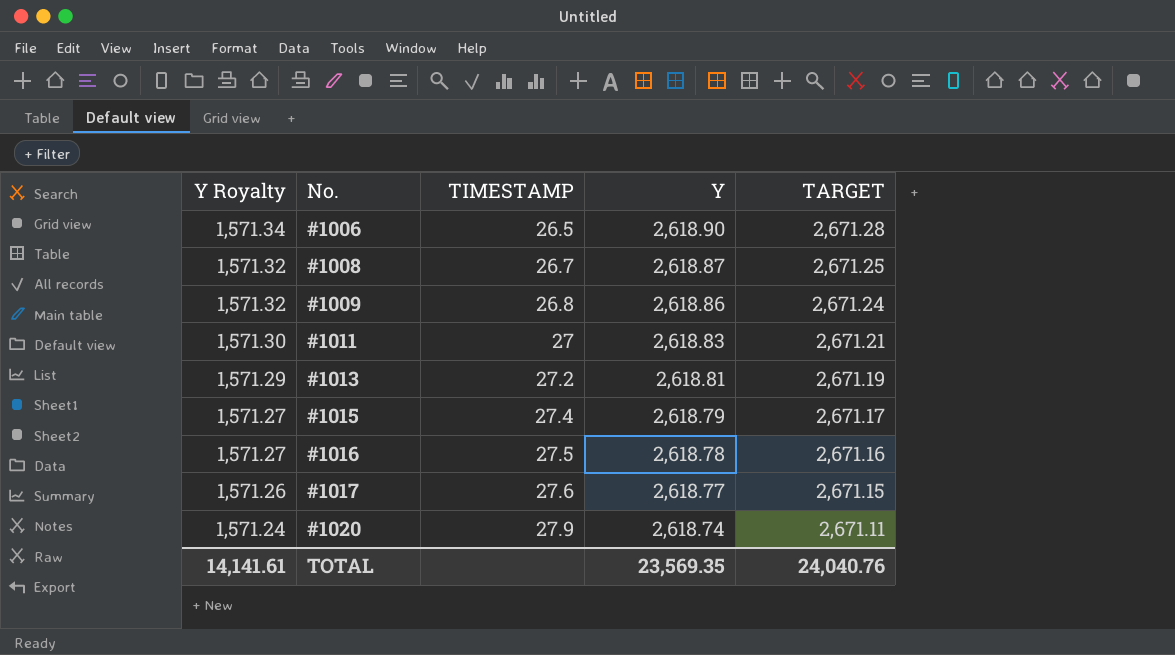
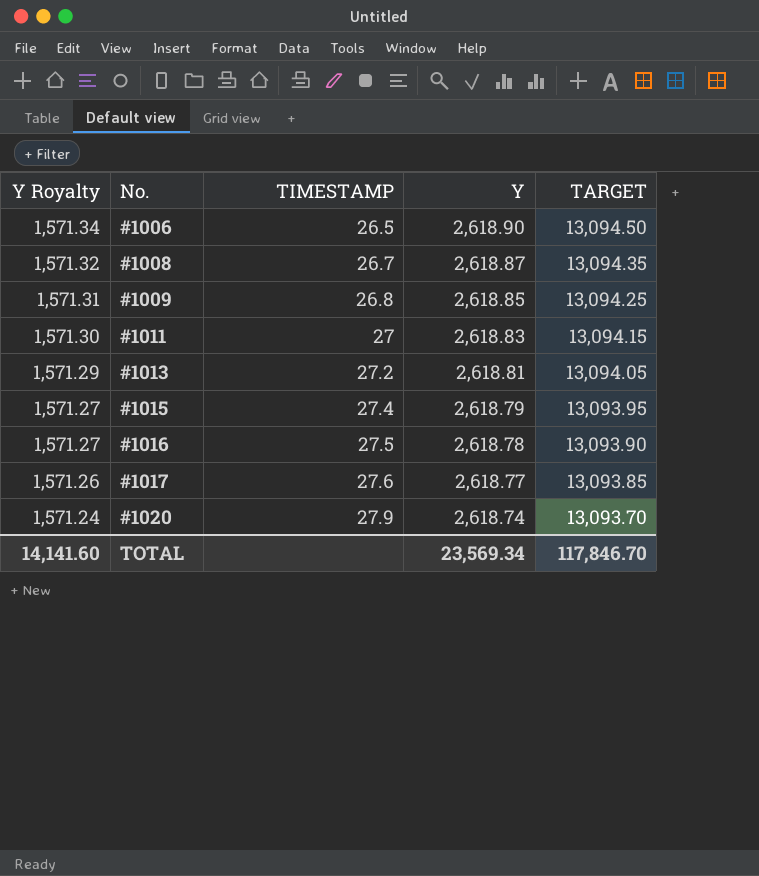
column TARGET | formula: [Y] * 1.02 -> [Y] * 5
#1009 | Y Royalty: 1,571.32 -> 1,571.31
#1009 | Y: 2,618.86 -> 2,618.85
TOTAL | Y Royalty: 14,141.61 -> 14,141.60
TOTAL | Y: 23,569.35 -> 23,569.34
TOTAL | TARGET: 24,040.76 -> 117,846.70

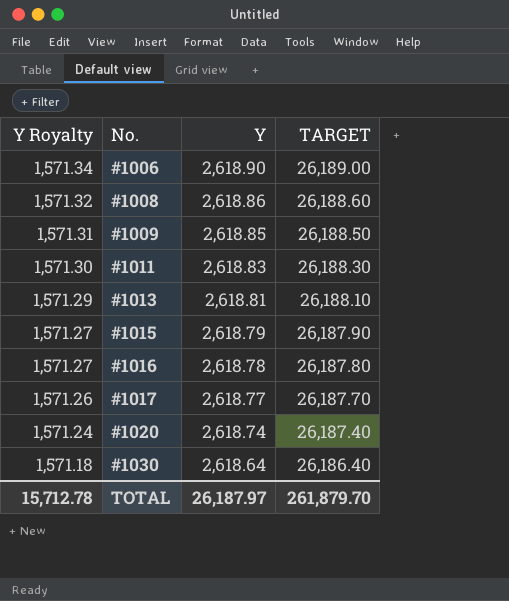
column TIMESTAMP | position: 3 -> none
column TARGET | formula: [Y] * 5 -> [Y] * 10
#1008 | Y: 2,618.87 -> 2,618.86
row #1030: none -> 1,571.18 | 2,618.64 | 26,186.40
TOTAL | Y Royalty: 14,141.60 -> 15,712.78
TOTAL | Y: 23,569.34 -> 26,187.97
TOTAL | TARGET: 117,846.70 -> 261,879.70

